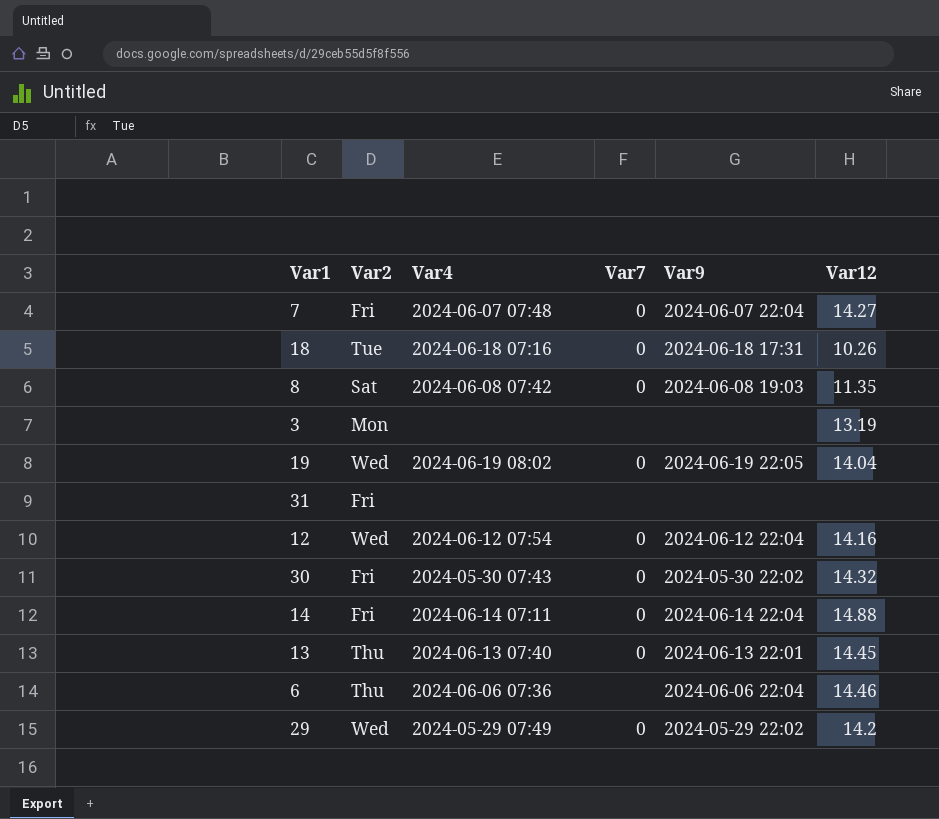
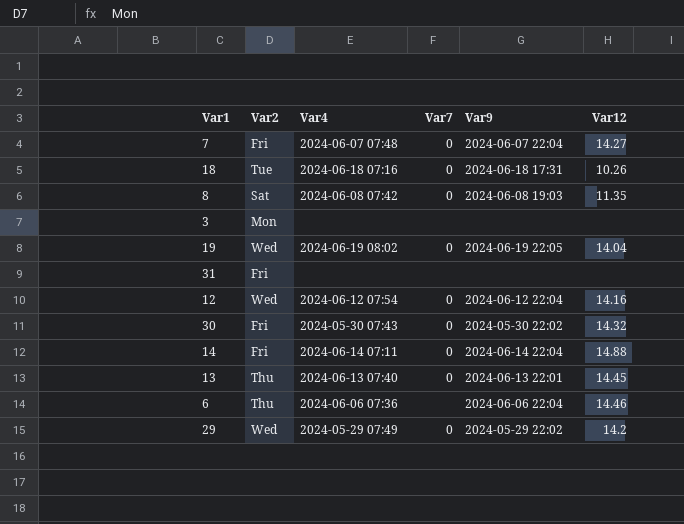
3 | Var12: 13.19 -> none

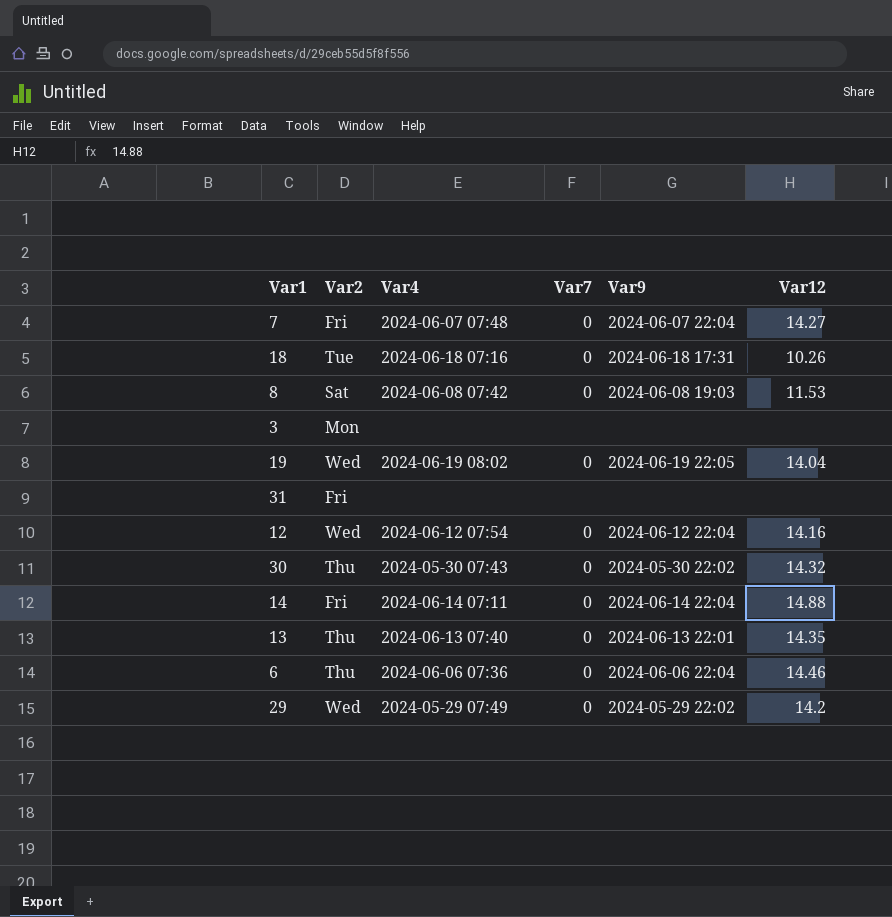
8 | Var12: 11.35 -> 11.53
30 | Var2: Fri -> Thu
13 | Var12: 14.45 -> 14.35
6 | Var7: none -> 0

